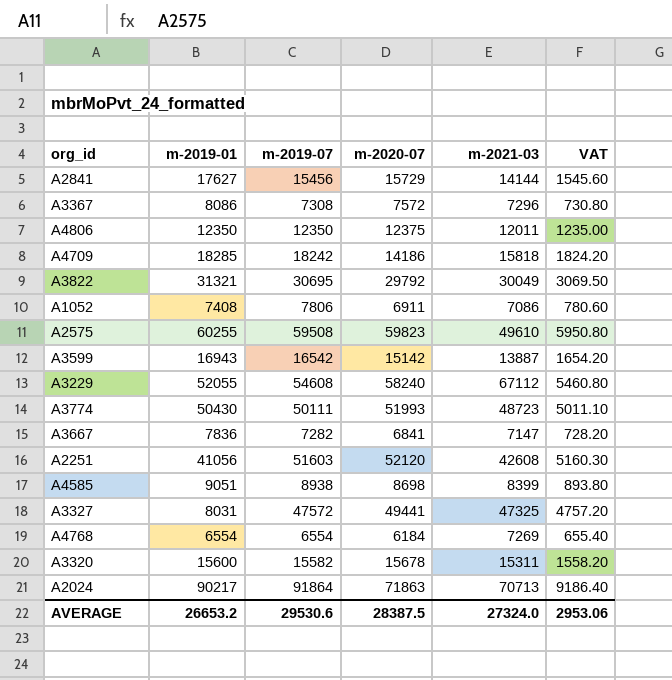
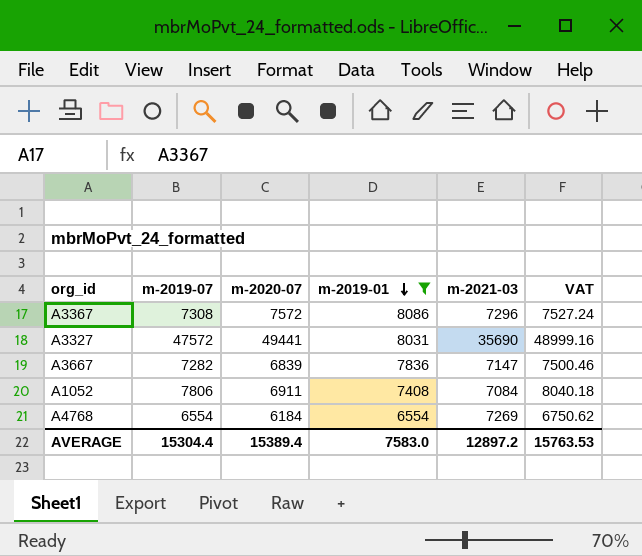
filter: none -> m-2019-01 <= 8086
row order: none -> m-2019-01 descending
column m-2019-01 | position: 2 -> 4
column VAT | formula: [m-2019-07] * 0.1 -> [m-2019-07] * 1.03
A3327 | m-2021-03: 47325 -> 35690
A3667 | m-2020-07: 6841 -> 6839
A1052 | m-2021-03: 7086 -> 7084
AVERAGE | m-2019-07: 29530.6 -> 15304.4
AVERAGE | m-2020-07: 28387.5 -> 15389.4
AVERAGE | m-2019-01: 26653.2 -> 7583.0
AVERAGE | m-2021-03: 27324.0 -> 12897.2
AVERAGE | VAT: 2953.06 -> 15763.53

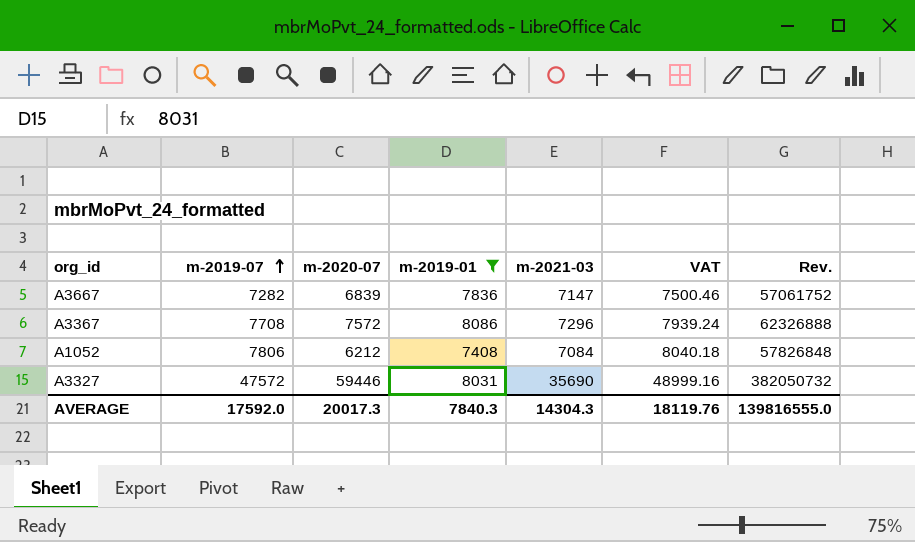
row order: m-2019-01 descending -> m-2019-07 ascending
column Rev. | formula: none -> [m-2019-07] * [m-2019-01]
row A4768: 6554 | 6184 | 6554 | 7269 | 6750.62 -> none
A3367 | m-2019-07: 7308 -> 7708
A3367 | VAT: 7527.24 -> 7939.24
A1052 | m-2020-07: 6911 -> 6212
A3327 | m-2020-07: 49441 -> 59446
AVERAGE | m-2019-07: 15304.4 -> 17592.0
AVERAGE | m-2020-07: 15389.4 -> 20017.3
AVERAGE | m-2019-01: 7583.0 -> 7840.3
AVERAGE | m-2021-03: 12897.2 -> 14304.3
AVERAGE | VAT: 15763.53 -> 18119.76

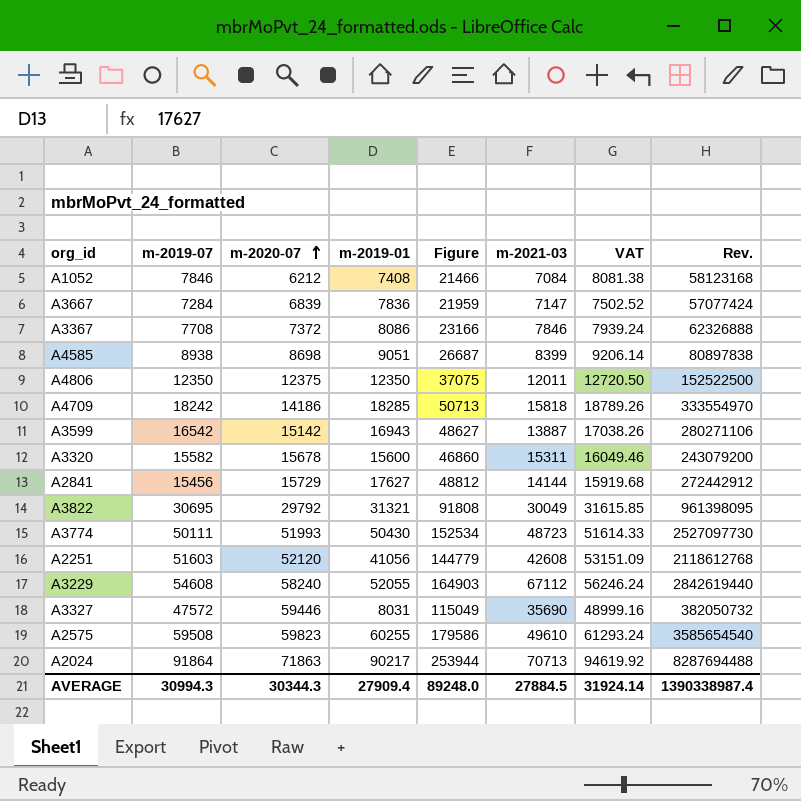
filter: m-2019-01 <= 8086 -> none
row order: m-2019-07 ascending -> m-2020-07 ascending
column Figure | formula: none -> [m-2019-07] + [m-2020-07] + [m-2019-01]
A1052 | m-2019-07: 7806 -> 7846
A1052 | VAT: 8040.18 -> 8081.38
A1052 | Rev.: 57826848 -> 58123168
A3667 | m-2019-07: 7282 -> 7284
A3667 | VAT: 7500.46 -> 7502.52
A3667 | Rev.: 57061752 -> 57077424
A3367 | m-2020-07: 7572 -> 7372
A3367 | m-2021-03: 7296 -> 7846
AVERAGE | m-2019-07: 17592.0 -> 30994.3
AVERAGE | m-2020-07: 20017.3 -> 30344.3
AVERAGE | m-2019-01: 7840.3 -> 27909.4
AVERAGE | m-2021-03: 14304.3 -> 27884.5
AVERAGE | VAT: 18119.76 -> 31924.14
AVERAGE | Rev.: 139816555.0 -> 1390338987.4

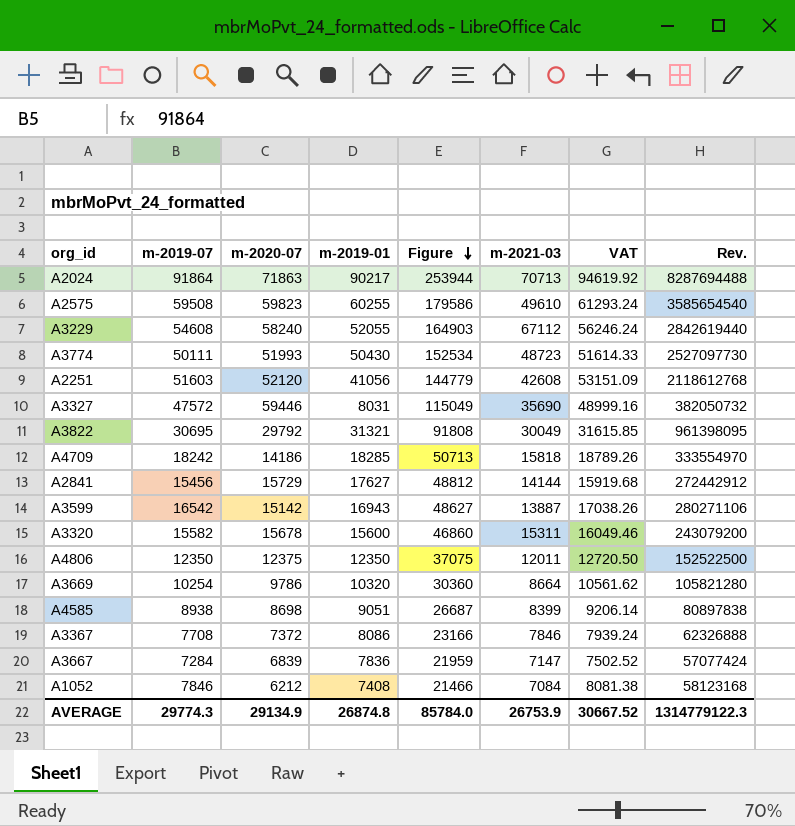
row order: m-2020-07 ascending -> Figure descending
row A3669: none -> 10254 | 9786 | 10320 | 30360 | 8664 | 10561.62 | 105821280
AVERAGE | m-2019-07: 30994.3 -> 29774.3
AVERAGE | m-2020-07: 30344.3 -> 29134.9
AVERAGE | m-2019-01: 27909.4 -> 26874.8
AVERAGE | Figure: 89248.0 -> 85784.0
AVERAGE | m-2021-03: 27884.5 -> 26753.9
AVERAGE | VAT: 31924.14 -> 30667.52
AVERAGE | Rev.: 1390338987.4 -> 1314779122.3

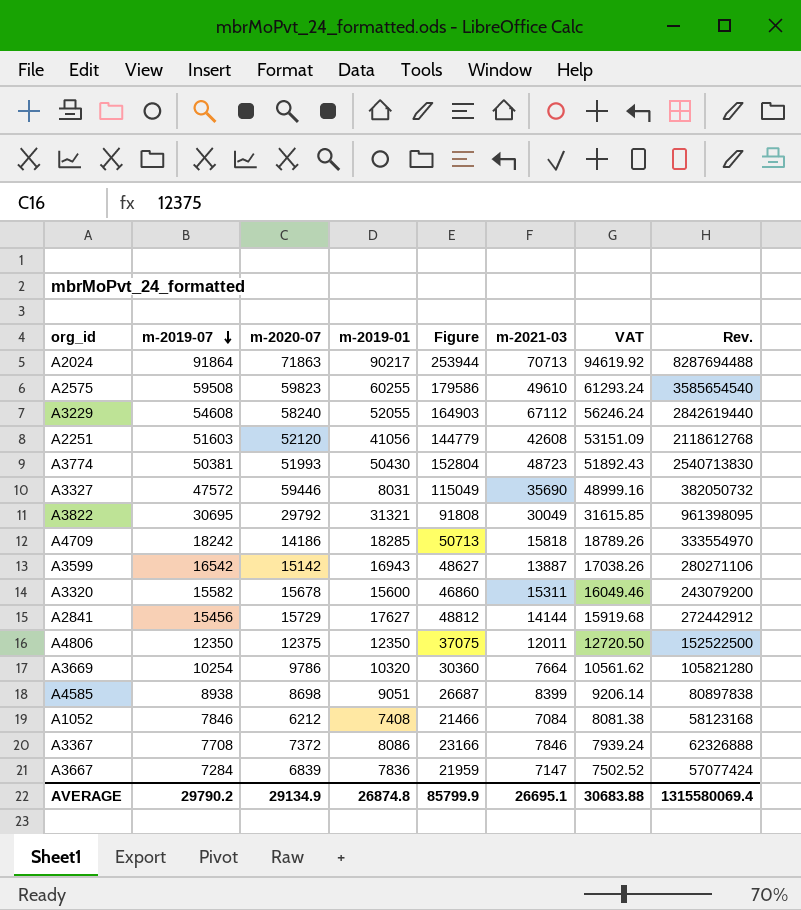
row order: Figure descending -> m-2019-07 descending
A3774 | m-2019-07: 50111 -> 50381
A3774 | Figure: 152534 -> 152804
A3774 | VAT: 51614.33 -> 51892.43
A3774 | Rev.: 2527097730 -> 2540713830
A3669 | m-2021-03: 8664 -> 7664
AVERAGE | m-2019-07: 29774.3 -> 29790.2
AVERAGE | Figure: 85784.0 -> 85799.9
AVERAGE | m-2021-03: 26753.9 -> 26695.1
AVERAGE | VAT: 30667.52 -> 30683.88
AVERAGE | Rev.: 1314779122.3 -> 1315580069.4

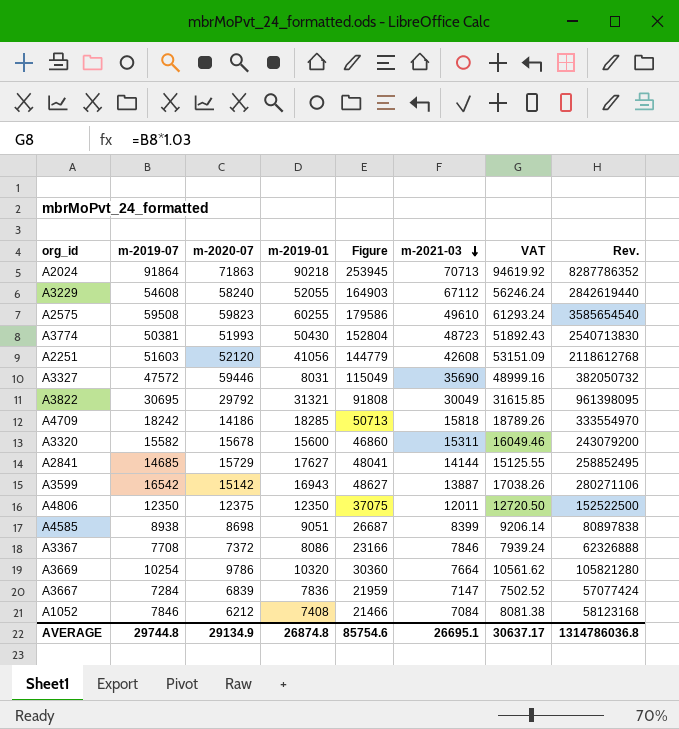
row order: m-2019-07 descending -> m-2021-03 descending
A2024 | m-2019-01: 90217 -> 90218
A2024 | Figure: 253944 -> 253945
A2024 | Rev.: 8287694488 -> 8287786352
A2841 | m-2019-07: 15456 -> 14685
A2841 | Figure: 48812 -> 48041
A2841 | VAT: 15919.68 -> 15125.55
A2841 | Rev.: 272442912 -> 258852495
AVERAGE | m-2019-07: 29790.2 -> 29744.8
AVERAGE | Figure: 85799.9 -> 85754.6
AVERAGE | VAT: 30683.88 -> 30637.17
AVERAGE | Rev.: 1315580069.4 -> 1314786036.8

